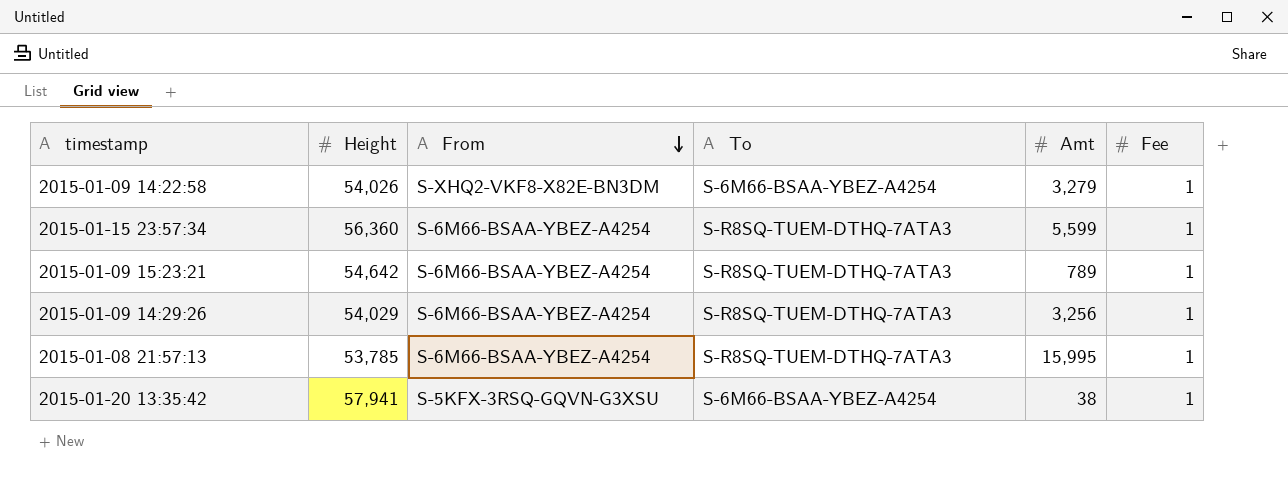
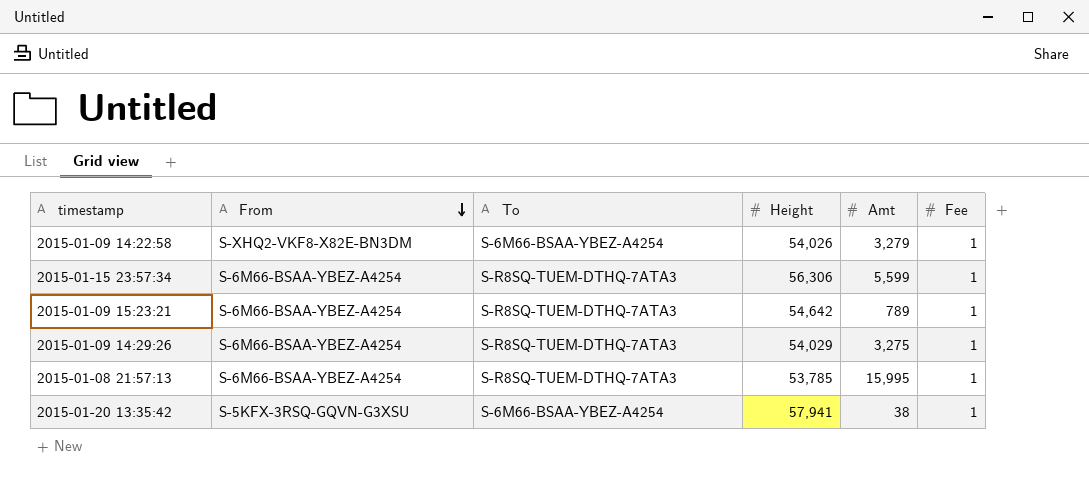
column Height | position: 2 -> 4
2015-01-15 23:57:34 | Height: 56,360 -> 56,306
2015-01-09 14:29:26 | Amt: 3,256 -> 3,275

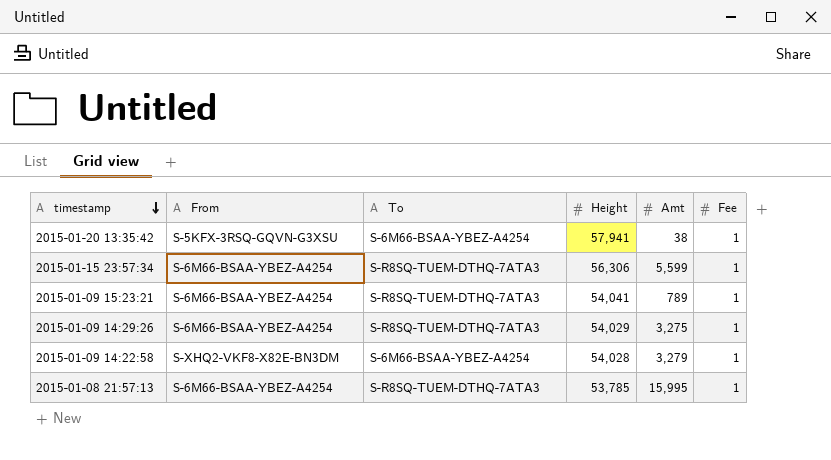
row order: From descending -> timestamp descending
2015-01-09 15:23:21 | Height: 54,642 -> 54,041
2015-01-09 14:22:58 | Height: 54,026 -> 54,028

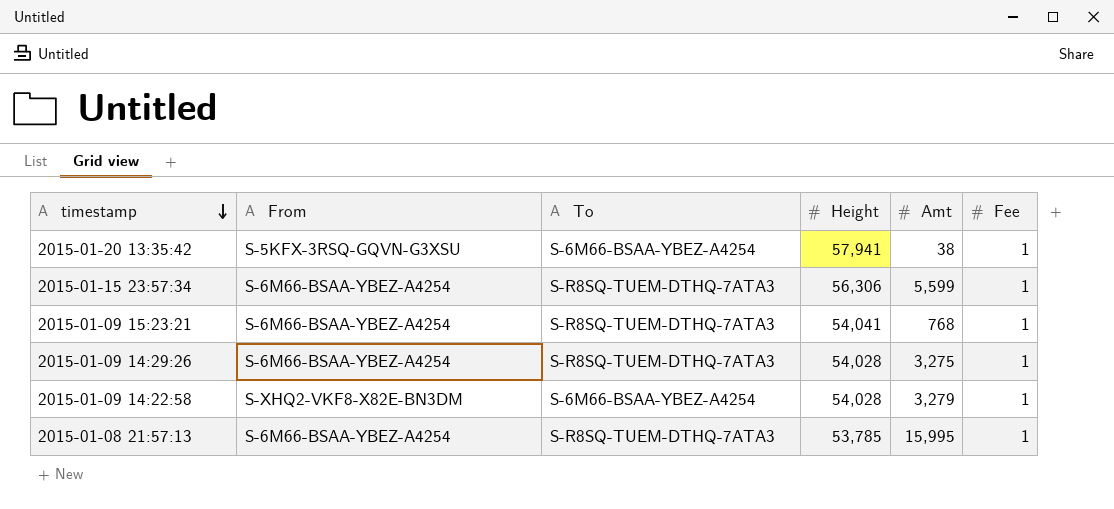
2015-01-09 15:23:21 | Amt: 789 -> 768
2015-01-09 14:29:26 | Height: 54,029 -> 54,028

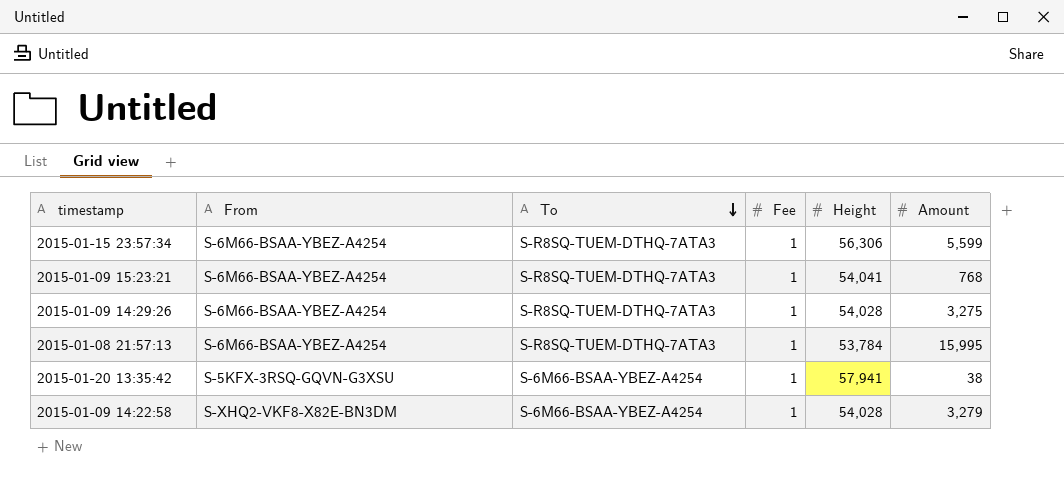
row order: timestamp descending -> To descending
column Fee | position: 6 -> 4
column name: Amt -> Amount
2015-01-08 21:57:13 | Height: 53,785 -> 53,784

